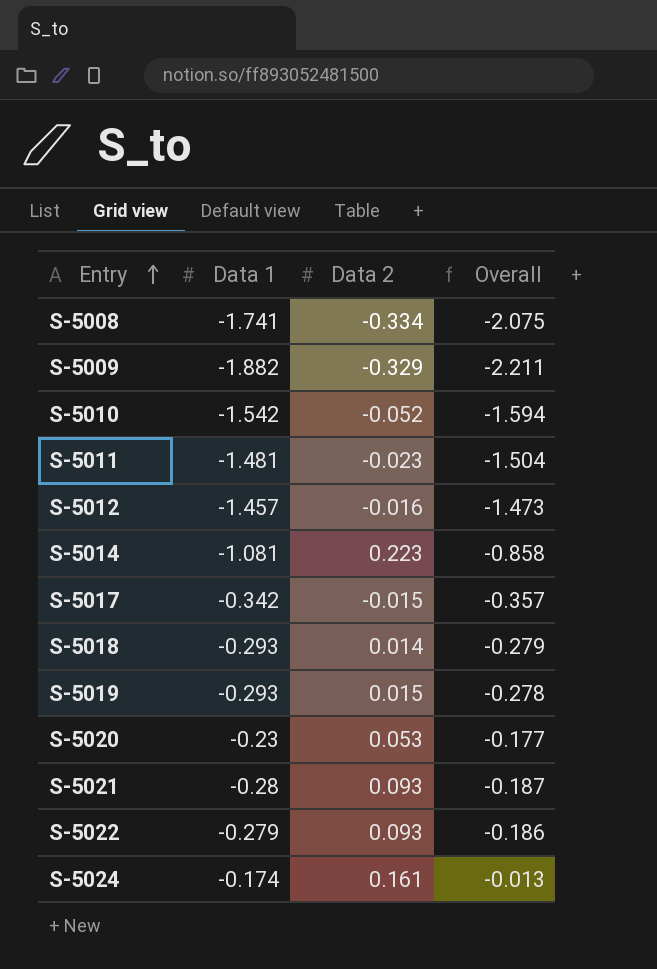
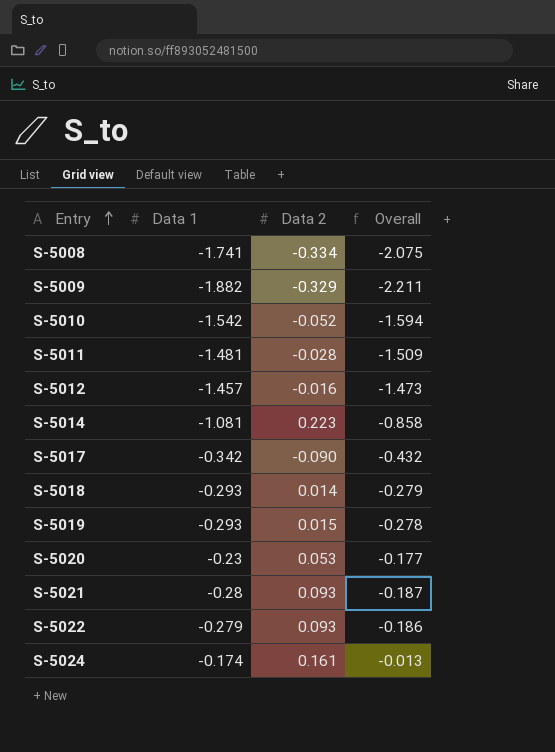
S-5011 | Data 2: -0.023 -> -0.028
S-5011 | Overall: -1.504 -> -1.509
S-5017 | Data 2: -0.015 -> -0.090
S-5017 | Overall: -0.357 -> -0.432

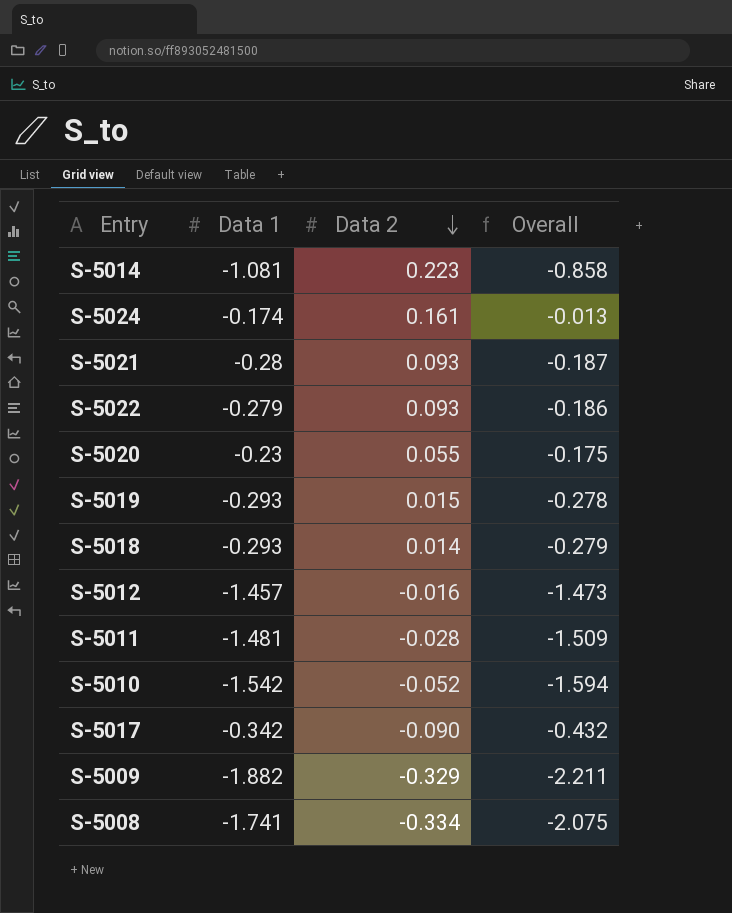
row order: Entry ascending -> Data 2 descending
S-5020 | Data 2: 0.053 -> 0.055
S-5020 | Overall: -0.177 -> -0.175

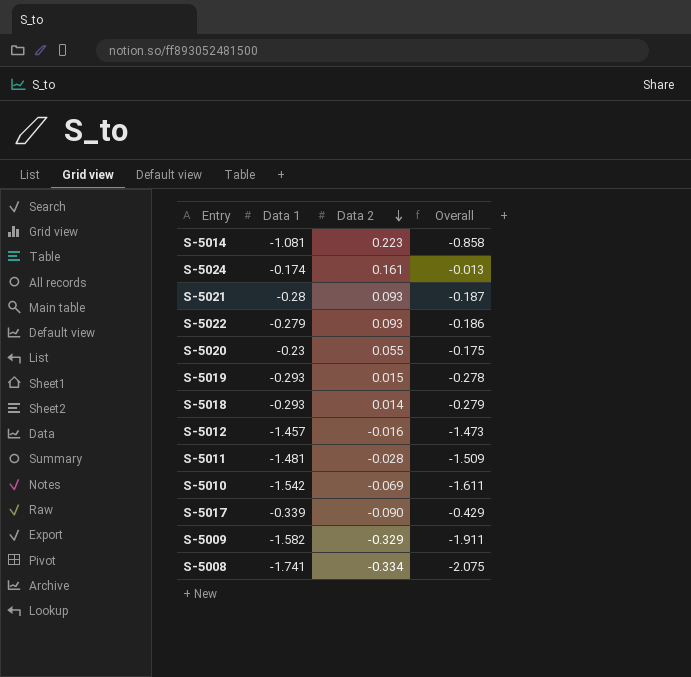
S-5010 | Data 2: -0.052 -> -0.069
S-5010 | Overall: -1.594 -> -1.611
S-5017 | Data 1: -0.342 -> -0.339
S-5017 | Overall: -0.432 -> -0.429
S-5009 | Data 1: -1.882 -> -1.582
S-5009 | Overall: -2.211 -> -1.911

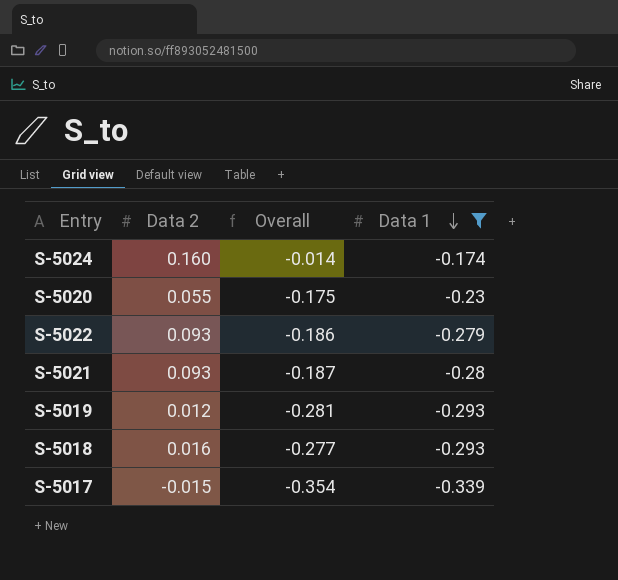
filter: none -> Data 1 >= -0.339
row order: Data 2 descending -> Data 1 descending
column Data 1 | position: 2 -> 4
S-5024 | Data 2: 0.161 -> 0.160
S-5024 | Overall: -0.013 -> -0.014
S-5019 | Data 2: 0.015 -> 0.012
S-5019 | Overall: -0.278 -> -0.281
S-5018 | Data 2: 0.014 -> 0.016
S-5018 | Overall: -0.279 -> -0.277
S-5017 | Data 2: -0.090 -> -0.015
S-5017 | Overall: -0.429 -> -0.354

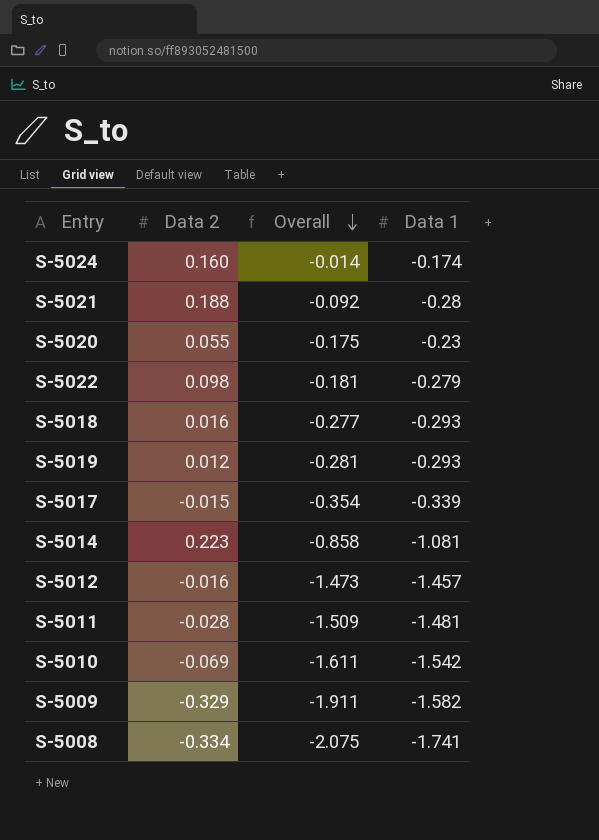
filter: Data 1 >= -0.339 -> none
row order: Data 1 descending -> Overall descending
S-5021 | Data 2: 0.093 -> 0.188
S-5021 | Overall: -0.187 -> -0.092
S-5022 | Data 2: 0.093 -> 0.098
S-5022 | Overall: -0.186 -> -0.181

